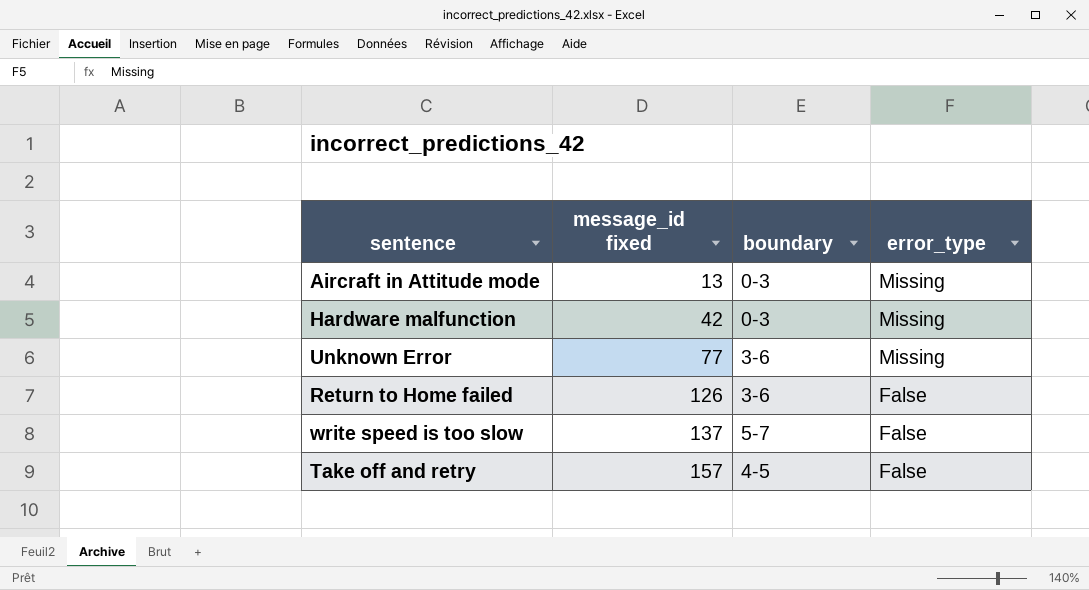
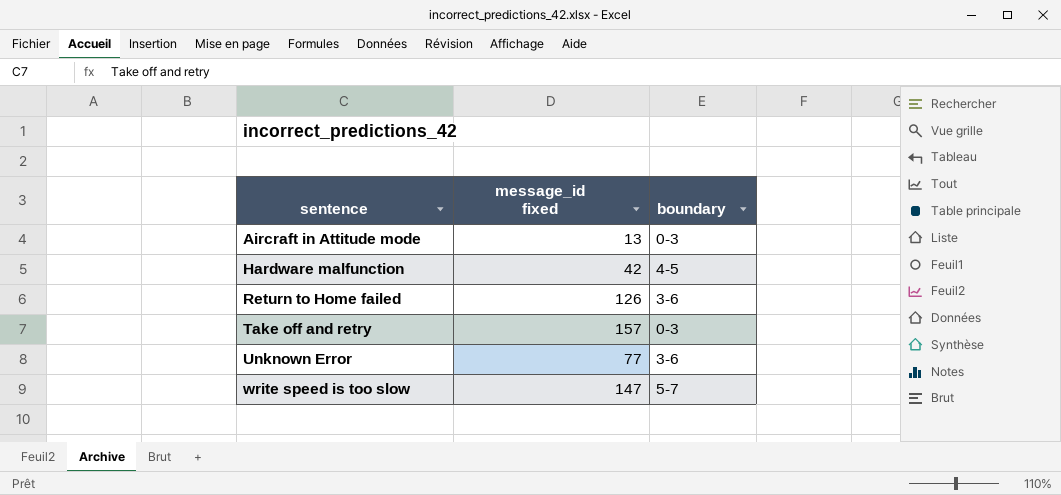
row order: message_id fixed ascending -> sentence ascending
column error_type | position: 4 -> none
Hardware malfunction | boundary: 0-3 -> 4-5
Take off and retry | boundary: 4-5 -> 0-3
write speed is too slow | message_id fixed: 137 -> 147

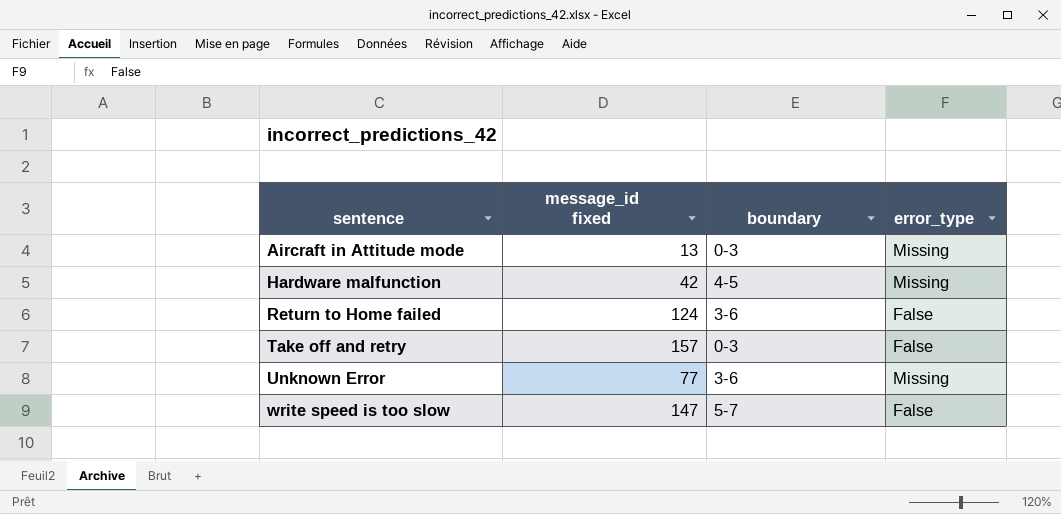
column error_type | position: none -> 4
Return to Home failed | message_id fixed: 126 -> 124

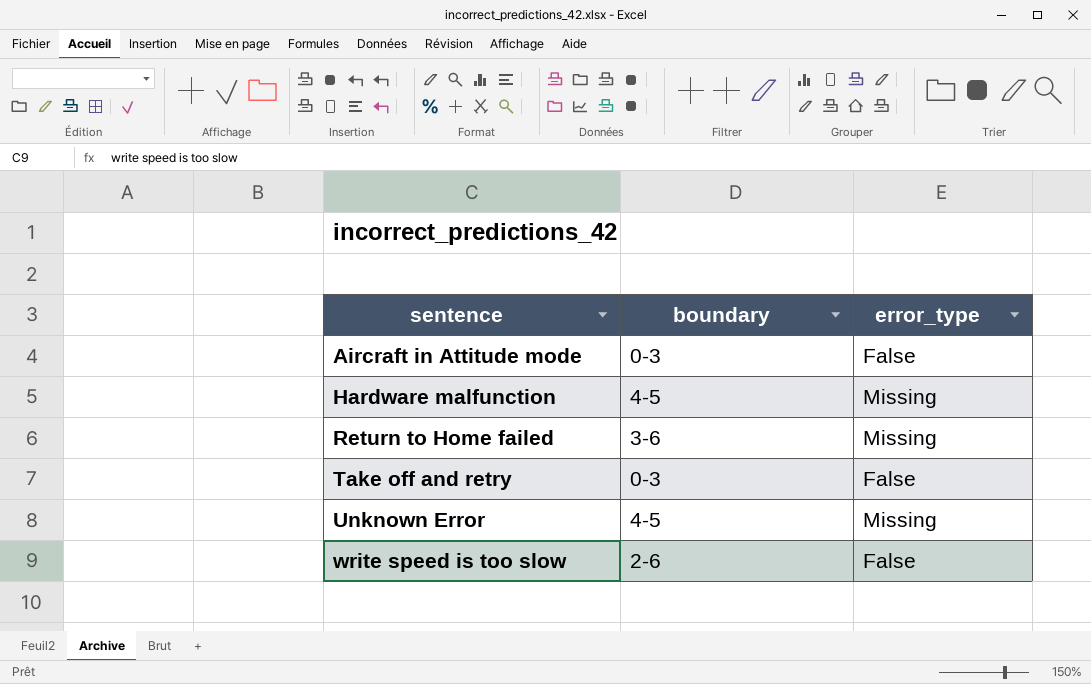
column message_id fixed | position: 2 -> none
Aircraft in Attitude mode | error_type: Missing -> False
Return to Home failed | error_type: False -> Missing
Unknown Error | boundary: 3-6 -> 4-5
write speed is too slow | boundary: 5-7 -> 2-6

